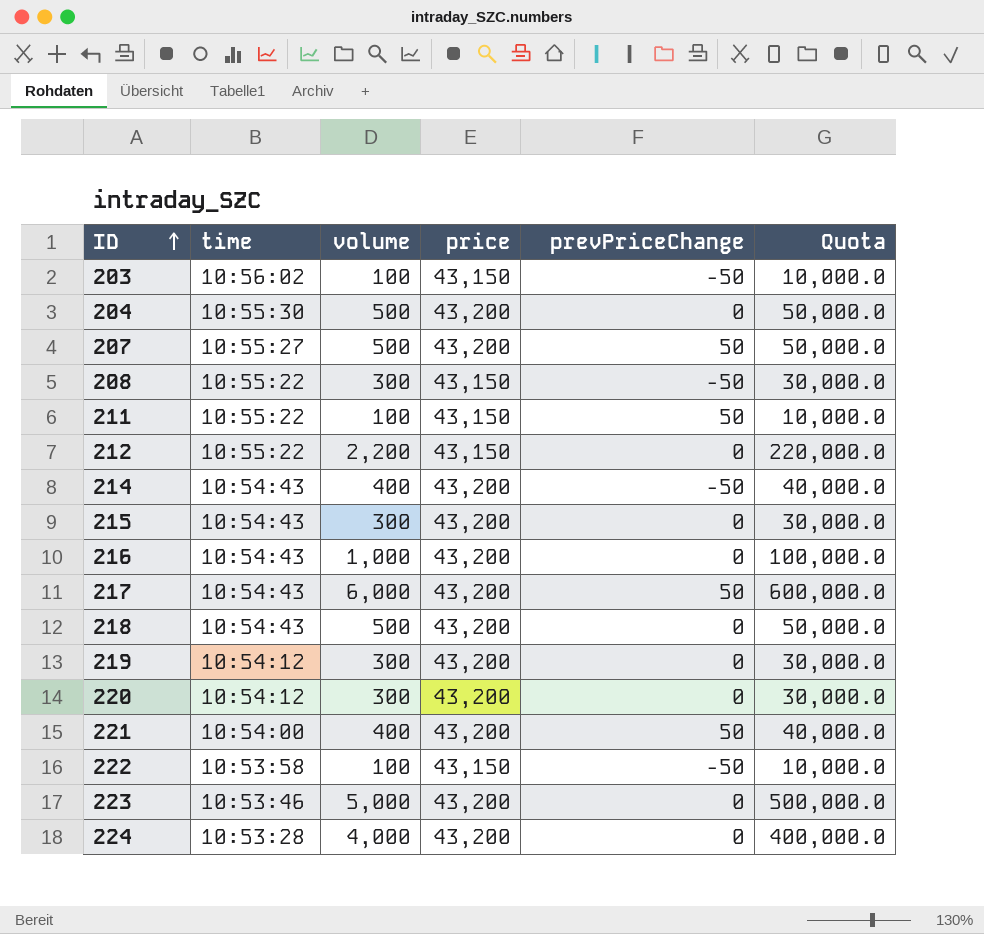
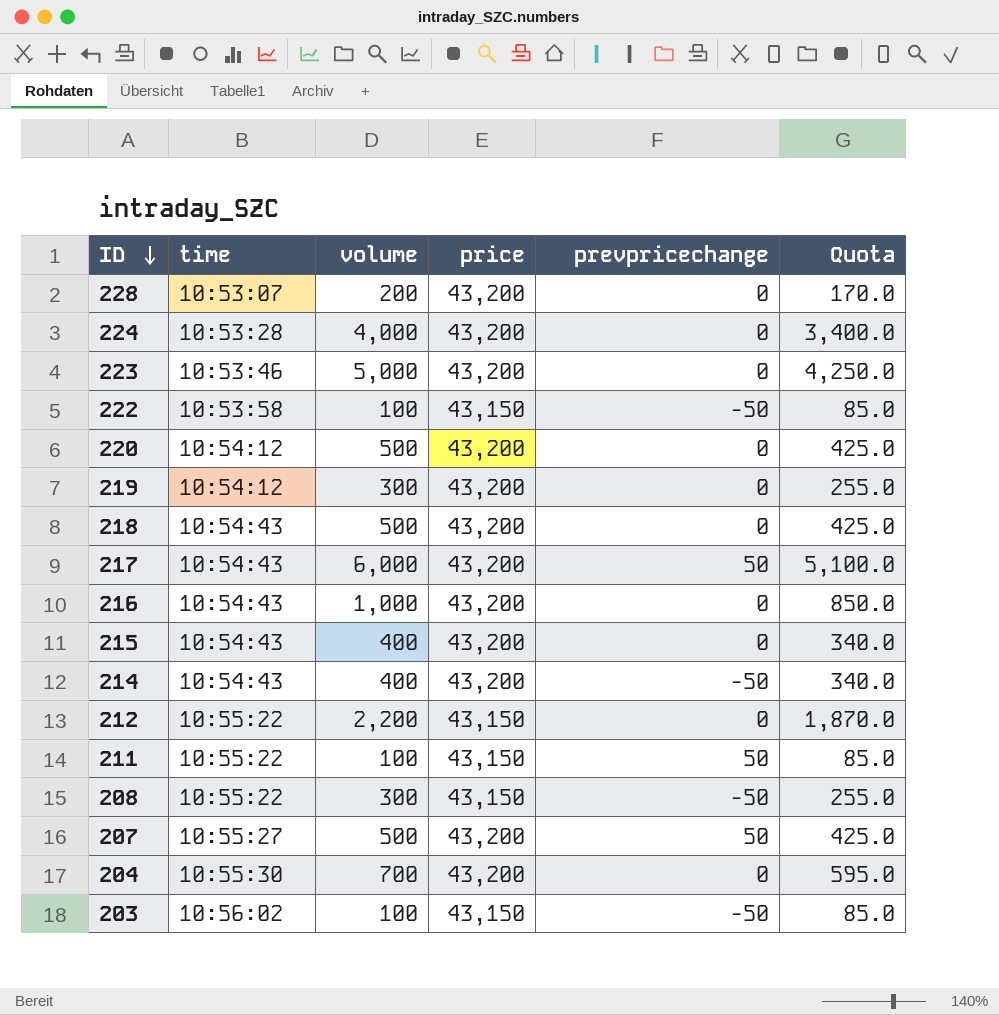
row order: ID ascending -> ID descending
column name: prevPriceChange -> prevpricechange
column Quota | formula: [volume] * 100 -> [volume] * 0.85
row 221: 10:54:00 | 400 | 43,200 | 50 | 40,000.0 -> none
row 228: none -> 10:53:07 | 200 | 43,200 | 0 | 170.0
220 | volume: 300 -> 500
215 | volume: 300 -> 400
204 | volume: 500 -> 700

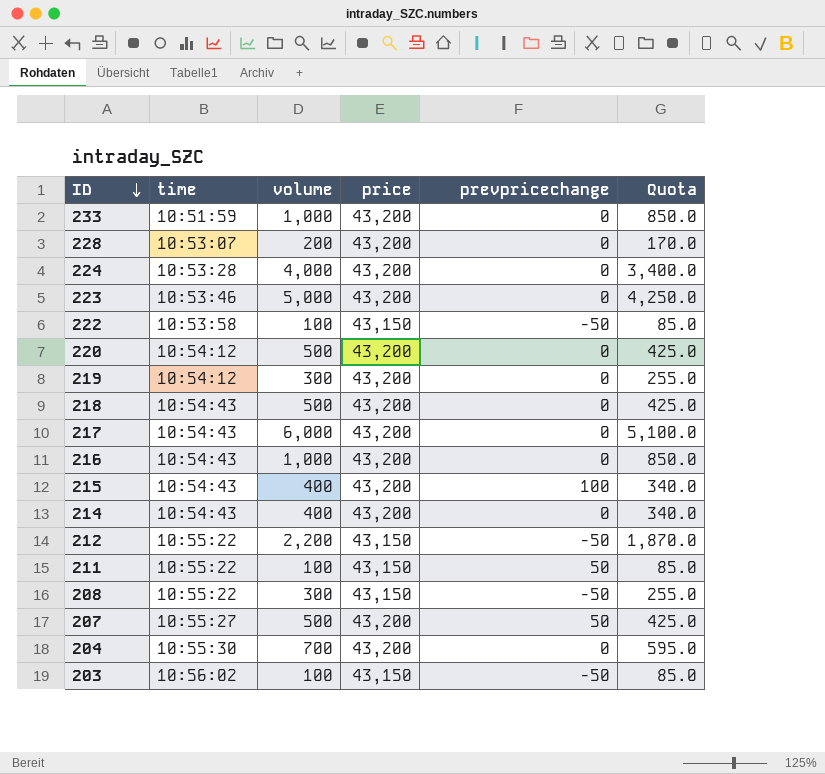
row 233: none -> 10:51:59 | 1,000 | 43,200 | 0 | 850.0
217 | prevpricechange: 50 -> 0
215 | prevpricechange: 0 -> 100
214 | prevpricechange: -50 -> 0
212 | prevpricechange: 0 -> -50

